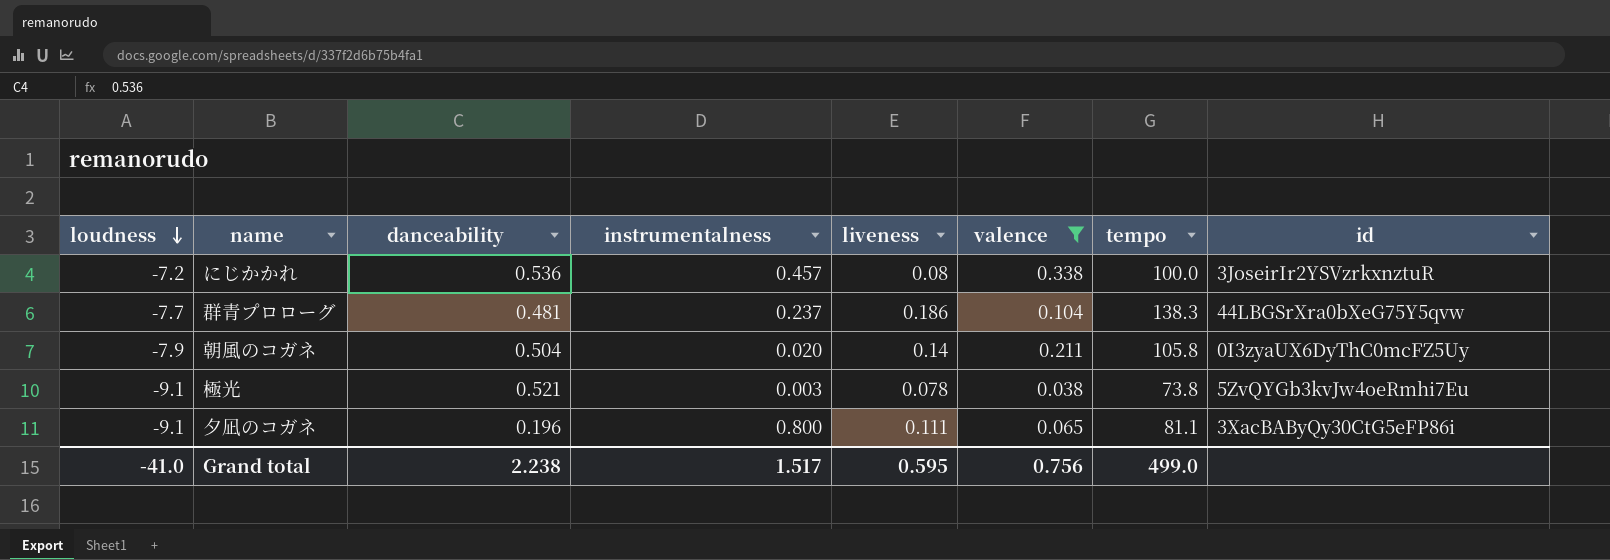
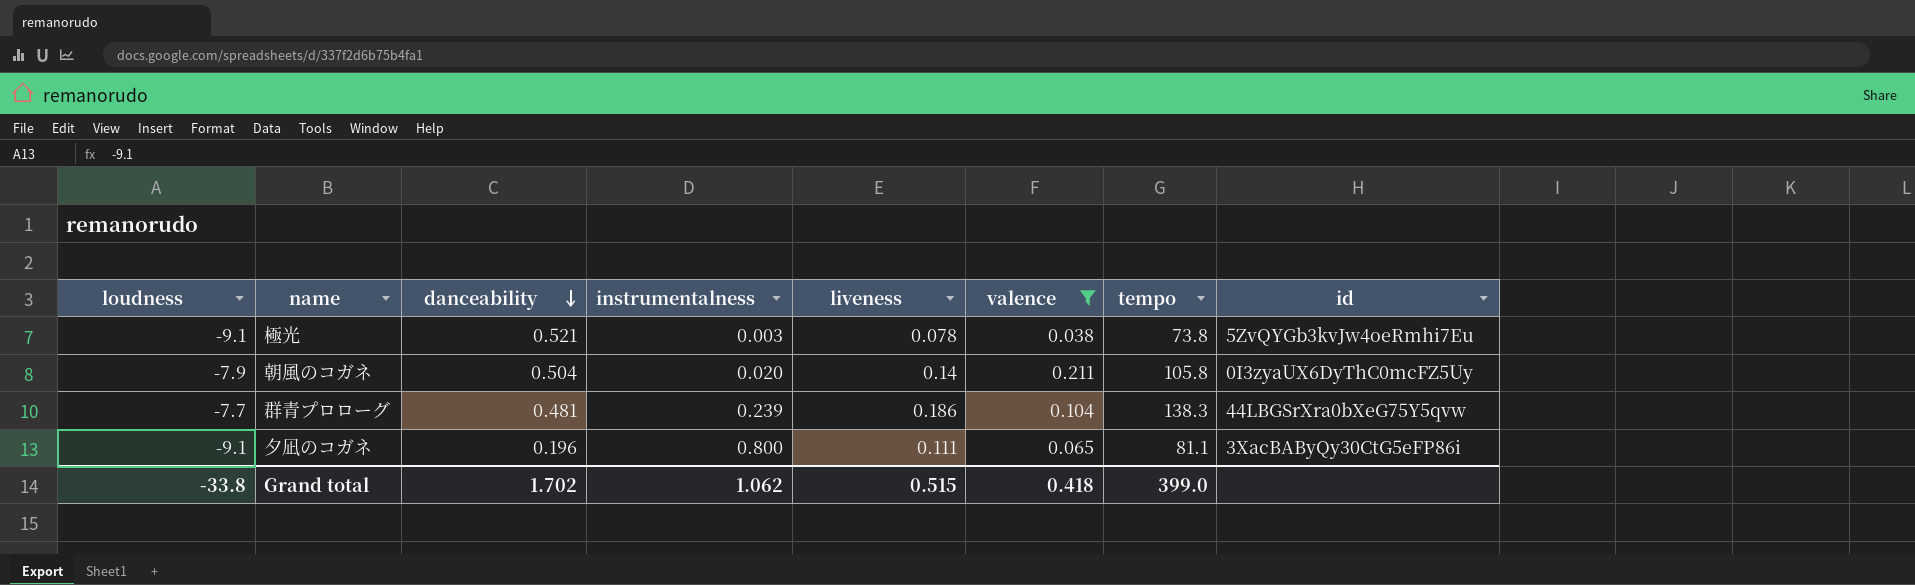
row order: loudness descending -> danceability descending
row にじかかれ: -7.2 | 0.536 | 0.457 | 0.08 | 0.338 | 100.0 | 3JoseirIr2YSVzrkxnztuR -> none
群青プロローグ | instrumentalness: 0.237 -> 0.239
Grand total | loudness: -41.0 -> -33.8
Grand total | danceability: 2.238 -> 1.702
Grand total | instrumentalness: 1.517 -> 1.062
Grand total | liveness: 0.595 -> 0.515
Grand total | valence: 0.756 -> 0.418
Grand total | tempo: 499.0 -> 399.0

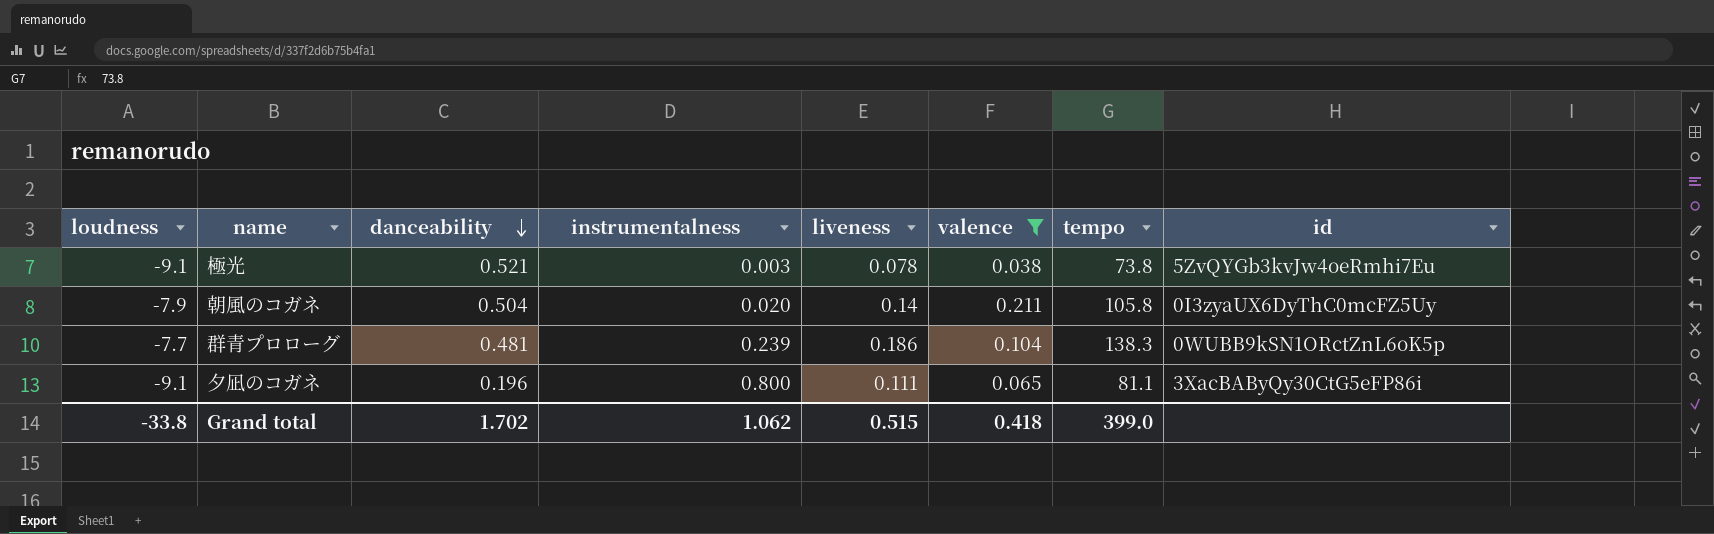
群青プロローグ | id: 44LBGSrXra0bXeG75Y5qvw -> 0WUBB9kSN1ORctZnL6oK5p

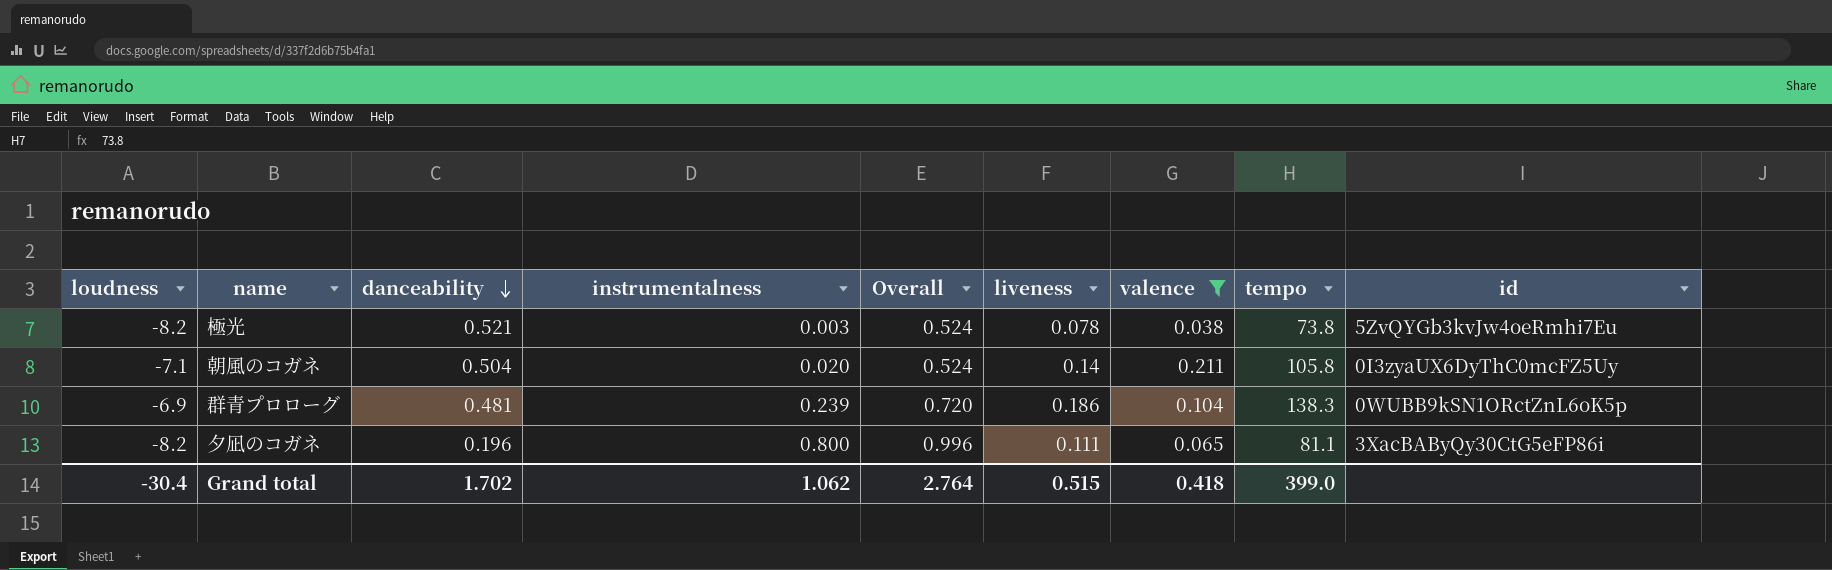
column Overall | formula: none -> [danceability] + [instrumentalness]
極光 | loudness: -9.1 -> -8.2
朝風のコガネ | loudness: -7.9 -> -7.1
群青プロローグ | loudness: -7.7 -> -6.9
夕凪のコガネ | loudness: -9.1 -> -8.2
Grand total | loudness: -33.8 -> -30.4

